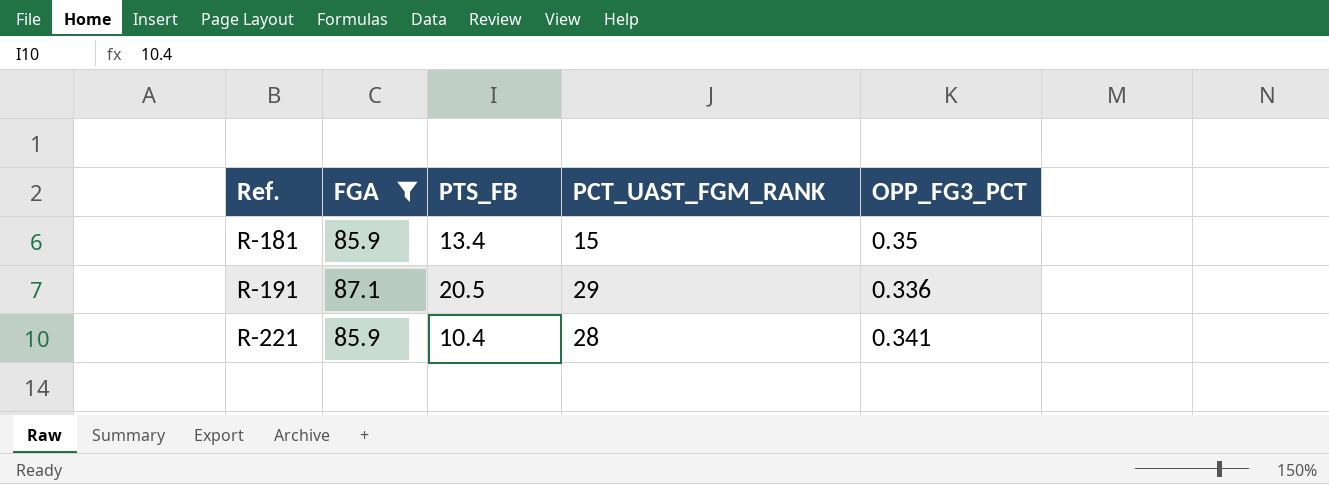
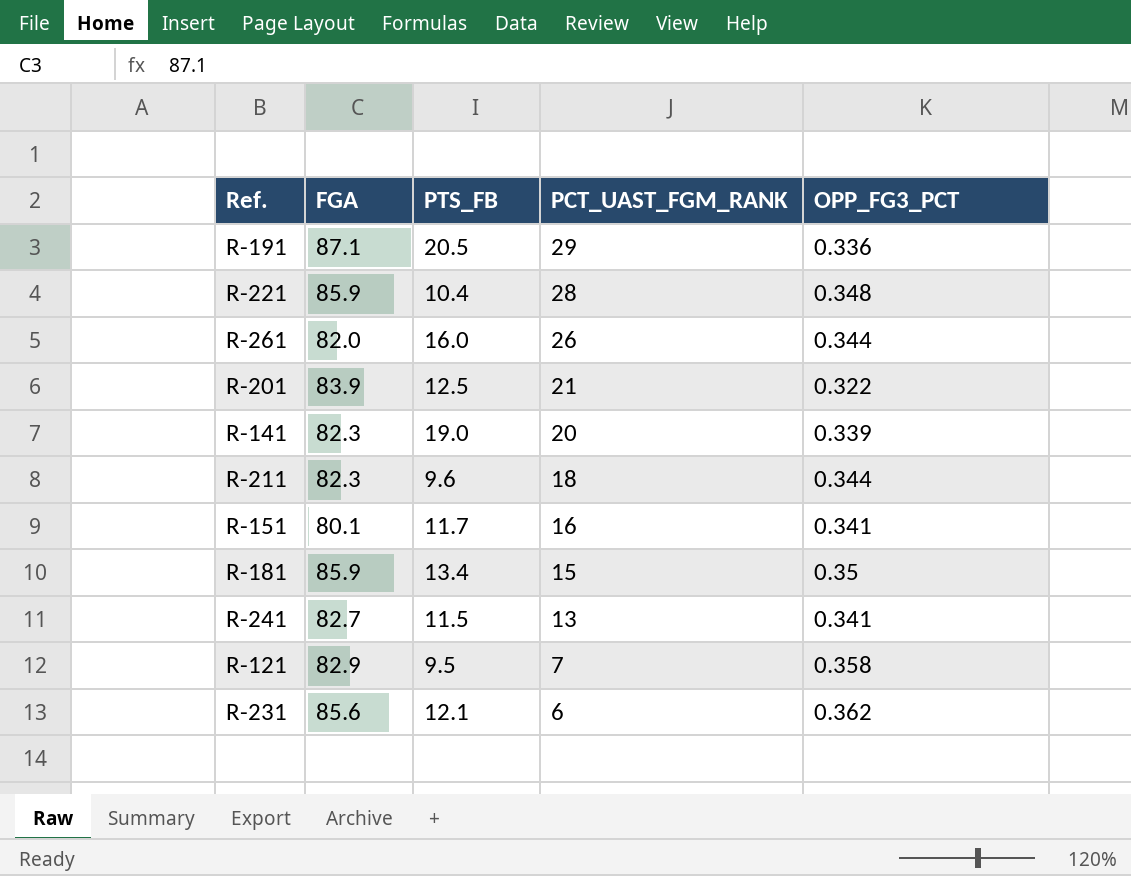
filter: FGA >= 85.9 -> none
row order: Ref. ascending -> PCT_UAST_FGM_RANK descending
R-221 | OPP_FG3_PCT: 0.341 -> 0.348

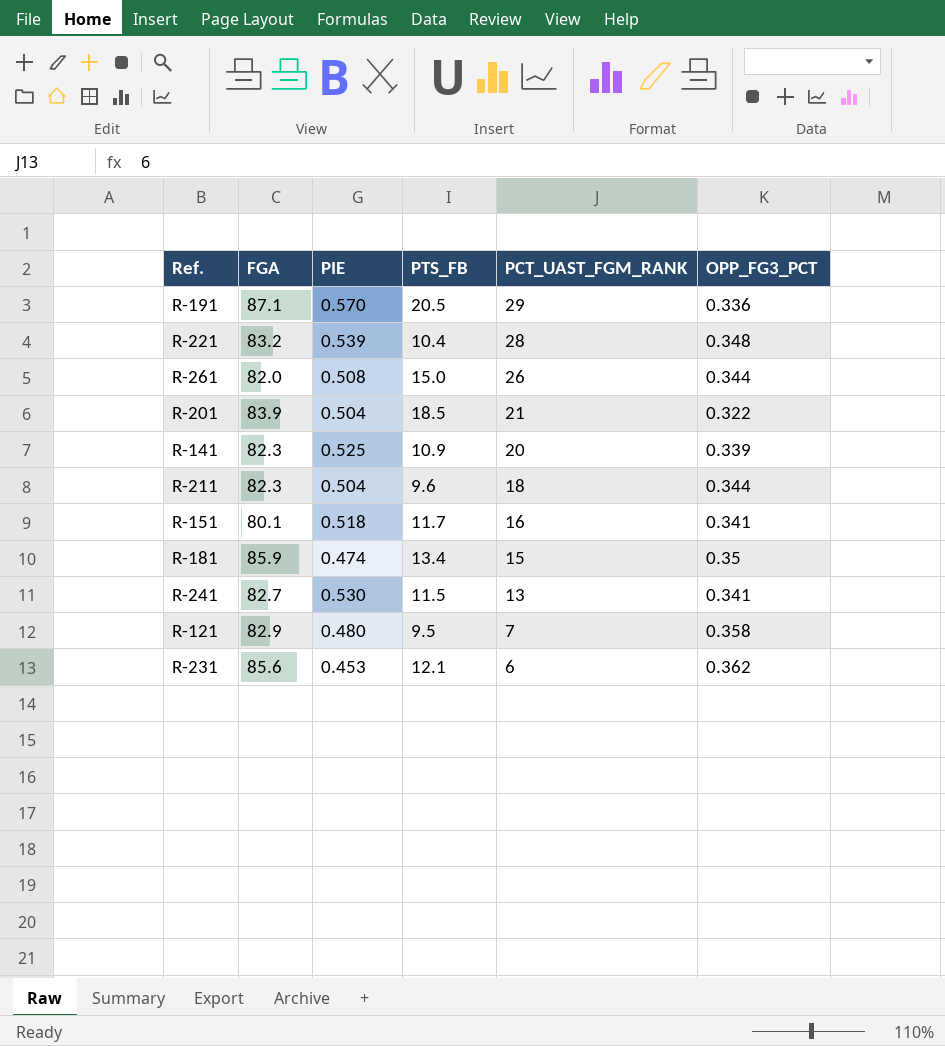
column PIE | position: none -> 3
R-221 | FGA: 85.9 -> 83.2
R-261 | PTS_FB: 16.0 -> 15.0
R-201 | PTS_FB: 12.5 -> 18.5
R-141 | PTS_FB: 19.0 -> 10.9

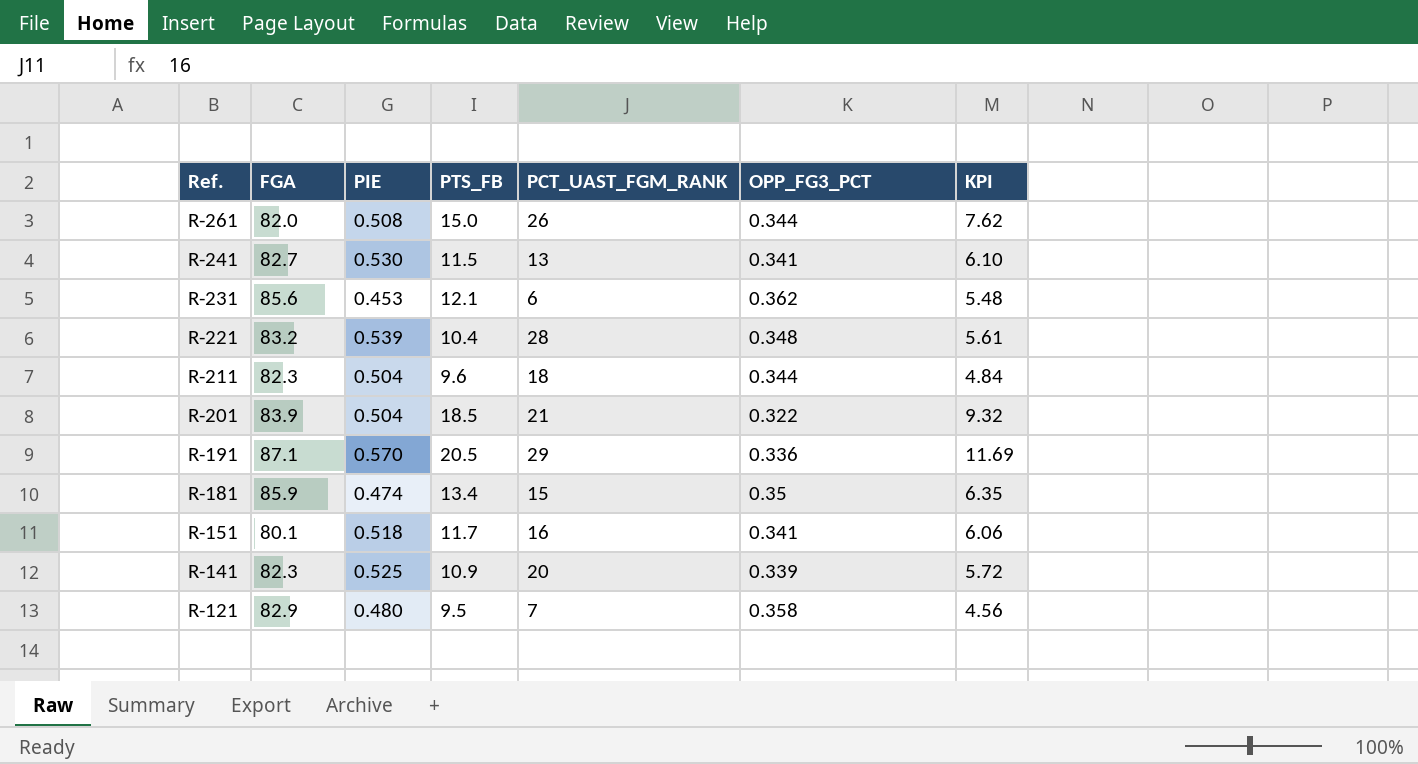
row order: PCT_UAST_FGM_RANK descending -> Ref. descending
column KPI | formula: none -> [PIE] * [PTS_FB]

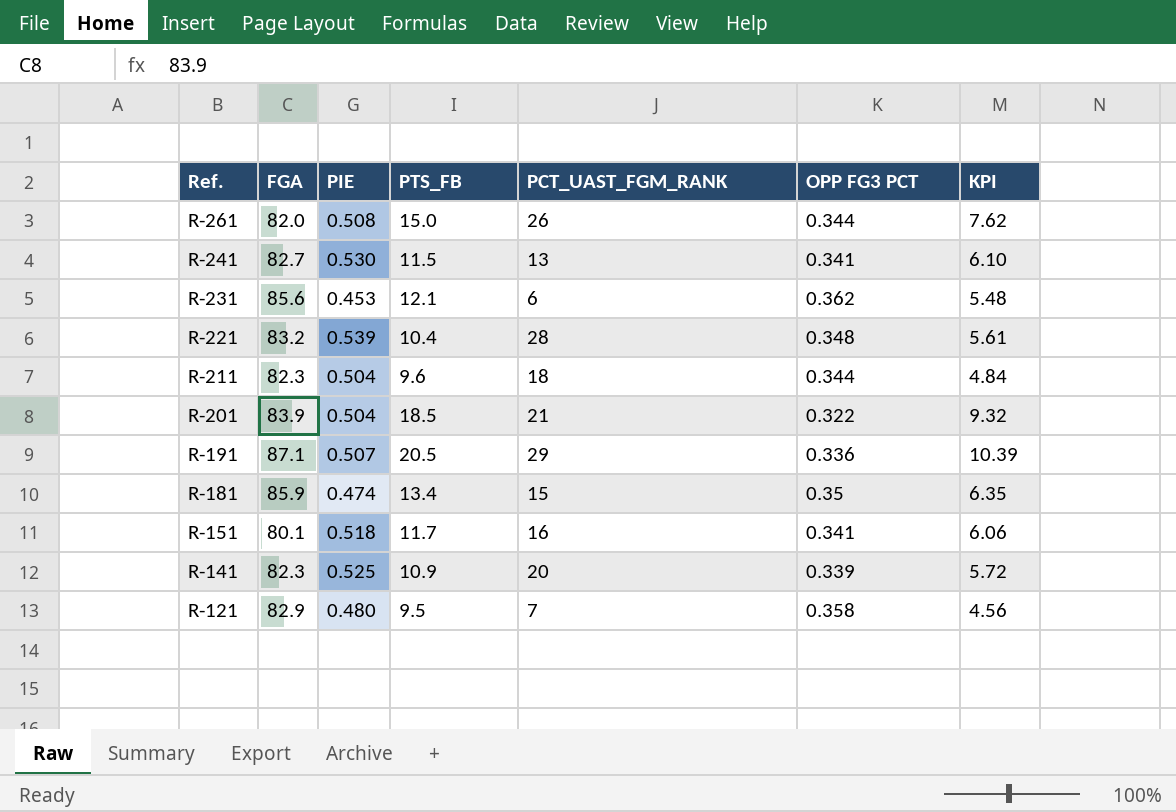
column name: OPP_FG3_PCT -> OPP FG3 PCT
R-191 | PIE: 0.570 -> 0.507
R-191 | KPI: 11.69 -> 10.39

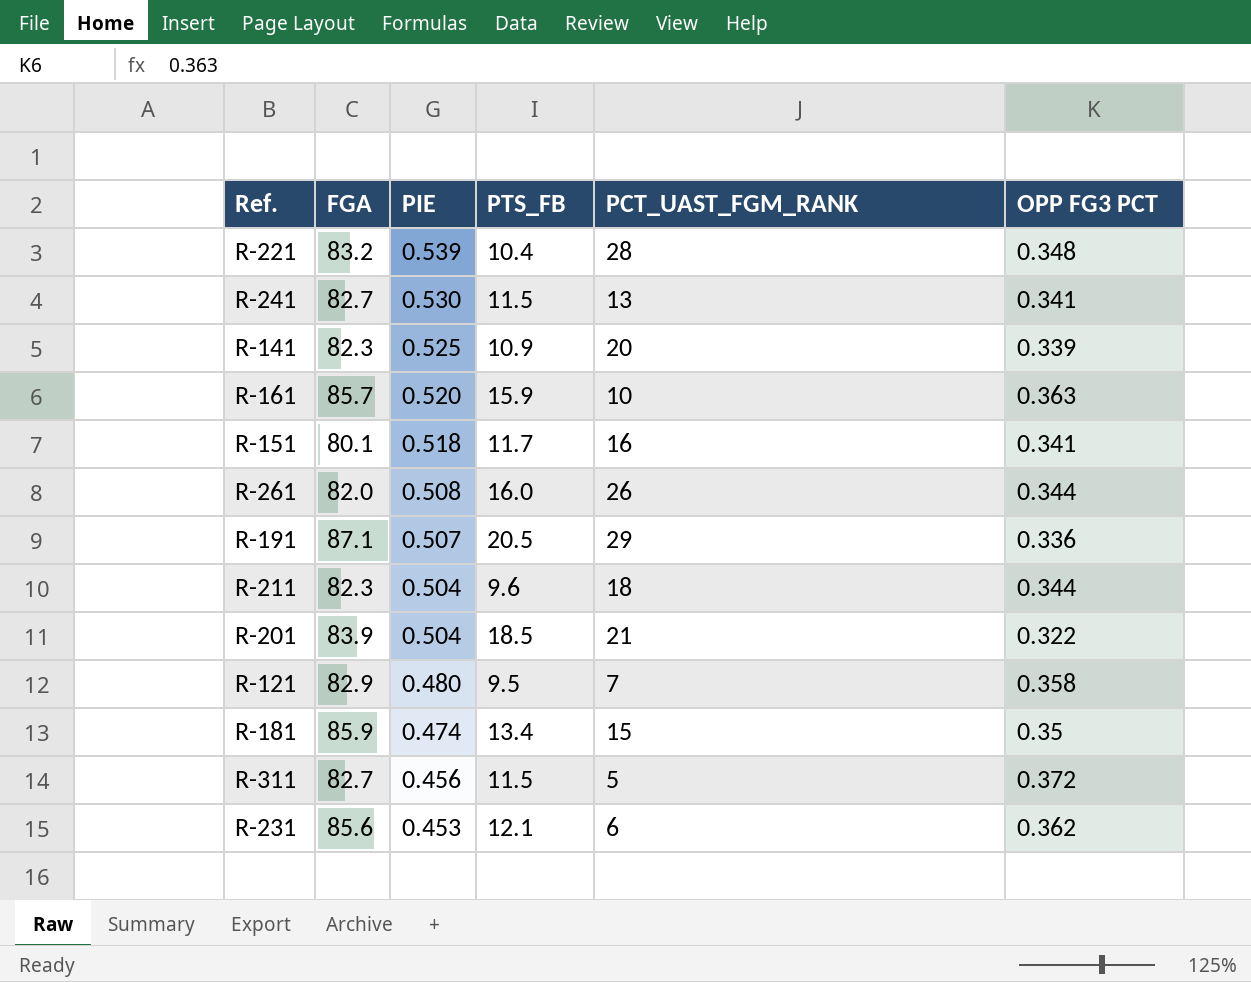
row order: Ref. descending -> PIE descending
column KPI | formula: [PIE] * [PTS_FB] -> none
row R-161: none -> 85.7 | 0.520 | 15.9 | 10 | 0.363
R-261 | PTS_FB: 15.0 -> 16.0
row R-311: none -> 82.7 | 0.456 | 11.5 | 5 | 0.372

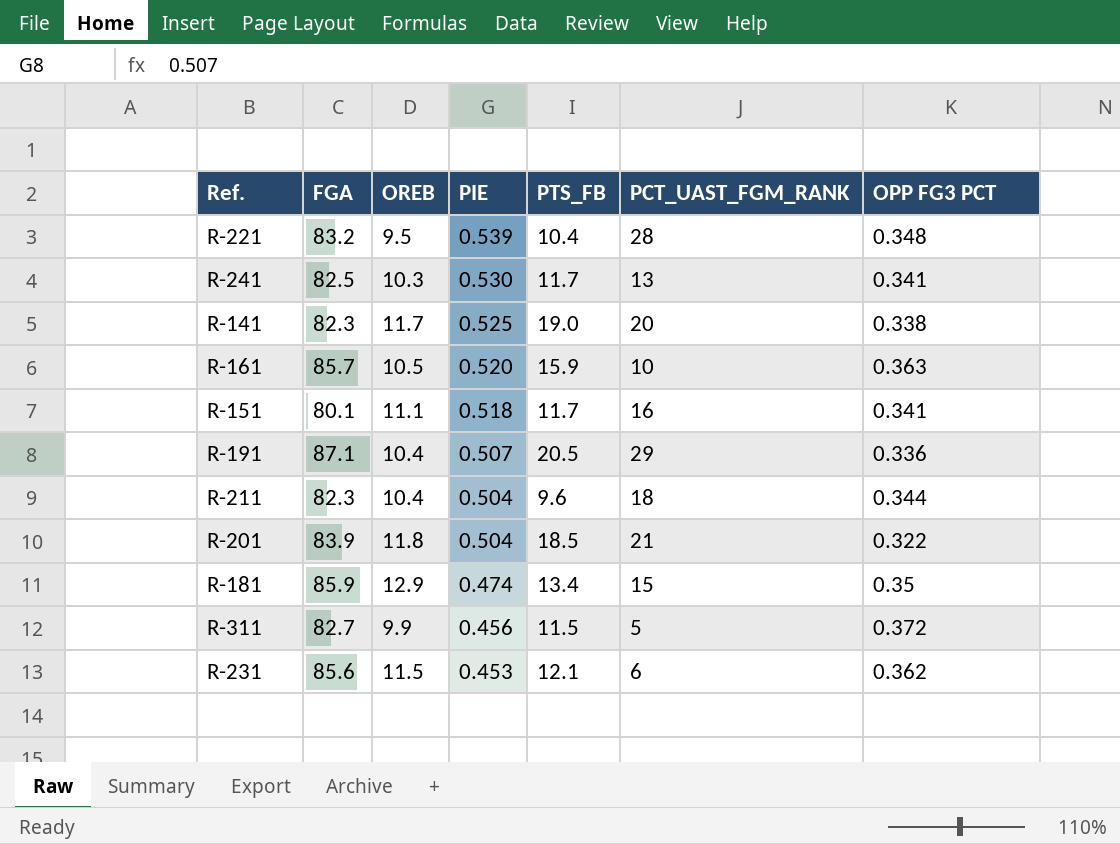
column OREB | position: none -> 3
row R-261: 82.0 | 0.508 | 16.0 | 26 | 0.344 -> none
row R-121: 82.9 | 0.480 | 9.5 | 7 | 0.358 -> none
R-241 | FGA: 82.7 -> 82.5
R-241 | PTS_FB: 11.5 -> 11.7
R-141 | PTS_FB: 10.9 -> 19.0
R-141 | OPP FG3 PCT: 0.339 -> 0.338

